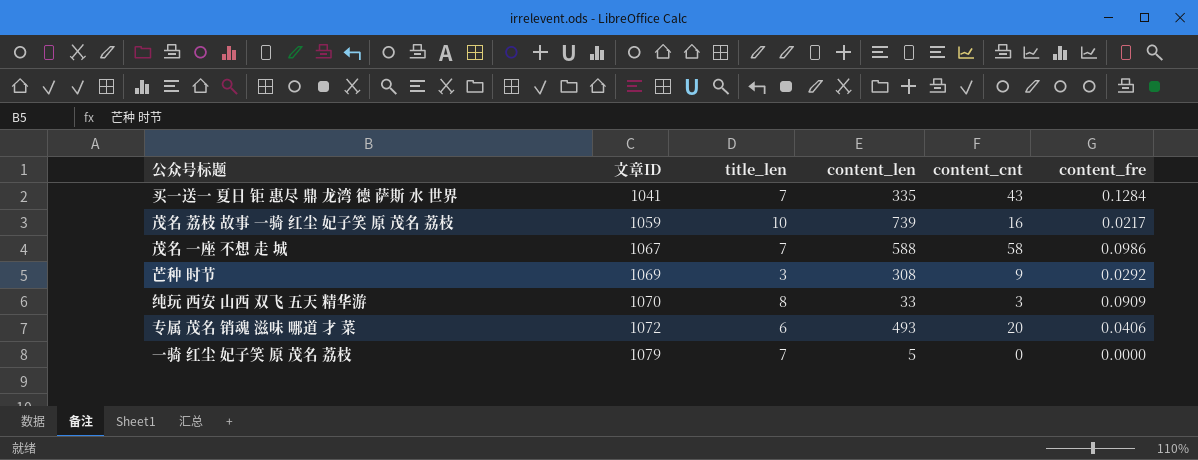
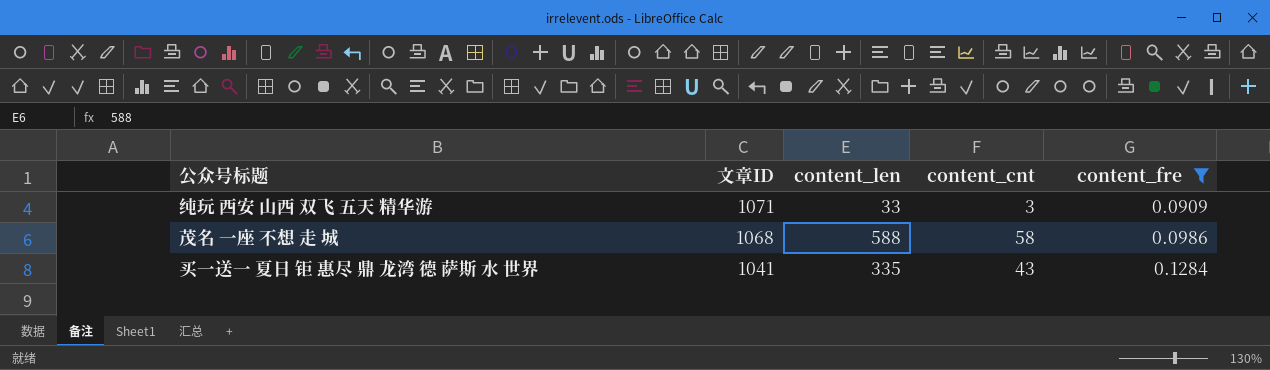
filter: none -> content_fre >= 0.0909
row order: 文章ID ascending -> 文章ID descending
column title_len | position: 3 -> none
纯玩 西安 山西 双飞 五天 精华游 | 文章ID: 1070 -> 1071
茂名 一座 不想 走 城 | 文章ID: 1067 -> 1068

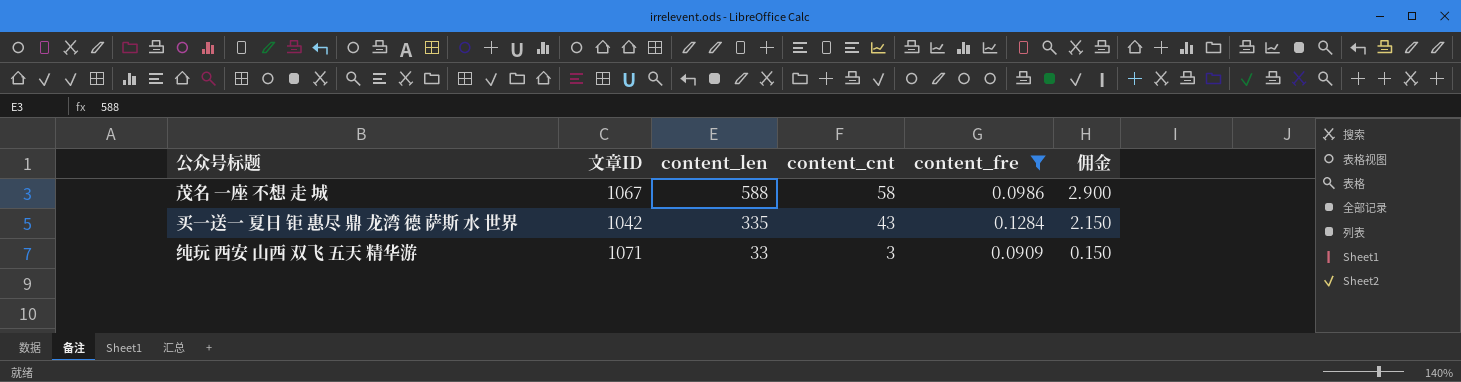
row order: 文章ID descending -> content_len descending
column 佣金 | formula: none -> [content_cnt] * 0.05
茂名 一座 不想 走 城 | 文章ID: 1068 -> 1067
买一送一 夏日 钜 惠尽 鼎 龙湾 德 萨斯 水 世界 | 文章ID: 1041 -> 1042

